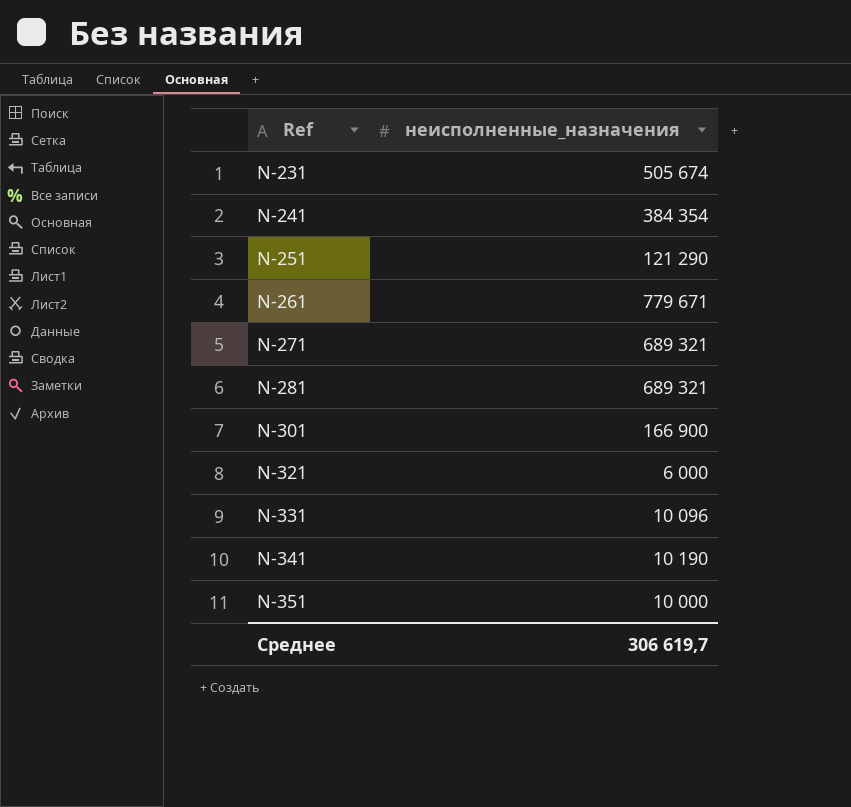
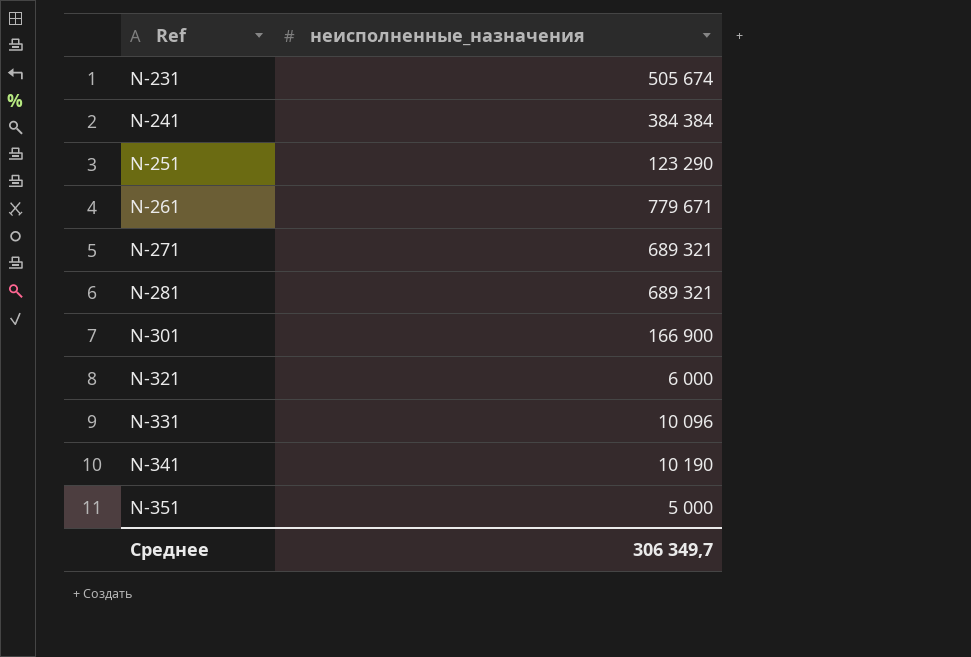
N-241 | неисполненные_назначения: 384 354 -> 384 384
N-251 | неисполненные_назначения: 121 290 -> 123 290
N-351 | неисполненные_назначения: 10 000 -> 5 000
Среднее | неисполненные_назначения: 306 619,7 -> 306 349,7

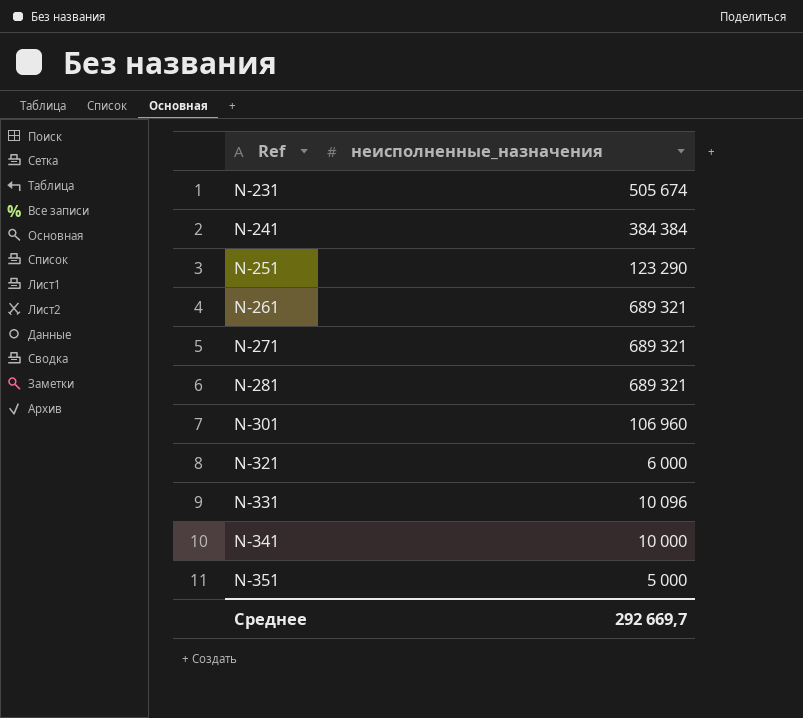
N-261 | неисполненные_назначения: 779 671 -> 689 321
N-301 | неисполненные_назначения: 166 900 -> 106 960
N-341 | неисполненные_назначения: 10 190 -> 10 000
Среднее | неисполненные_назначения: 306 349,7 -> 292 669,7

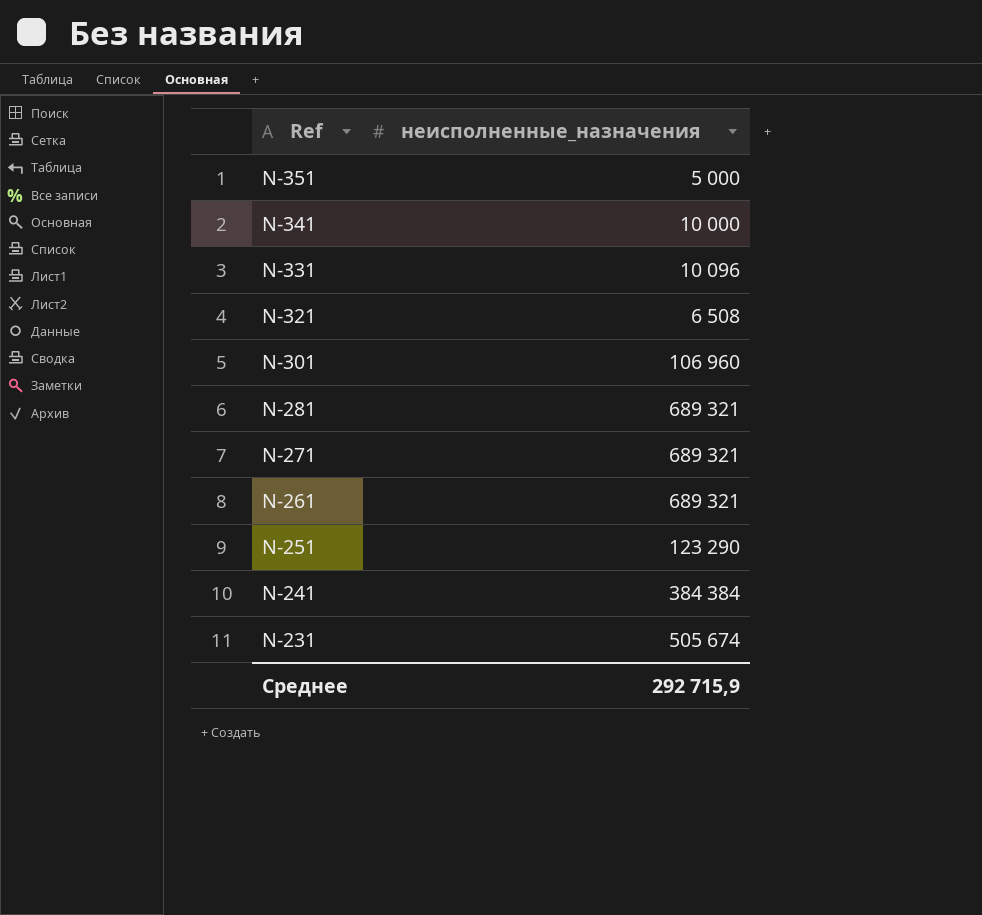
row order: Ref ascending -> Ref descending
N-321 | неисполненные_назначения: 6 000 -> 6 508
Среднее | неисполненные_назначения: 292 669,7 -> 292 715,9

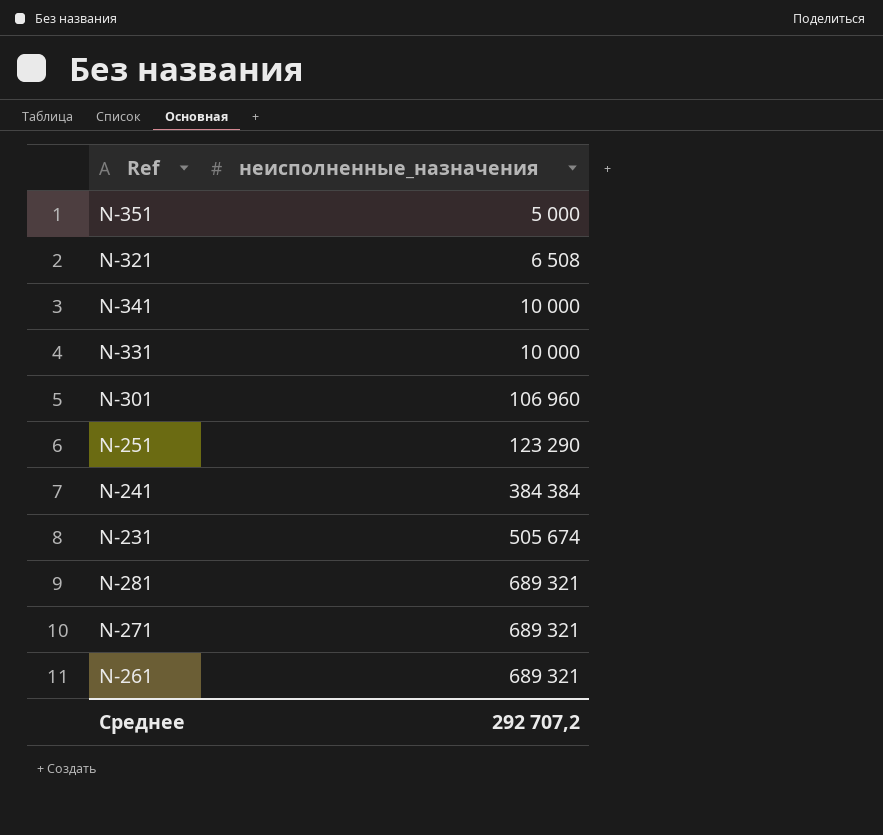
row order: Ref descending -> неисполненные_назначения ascending
N-331 | неисполненные_назначения: 10 096 -> 10 000
Среднее | неисполненные_назначения: 292 715,9 -> 292 707,2

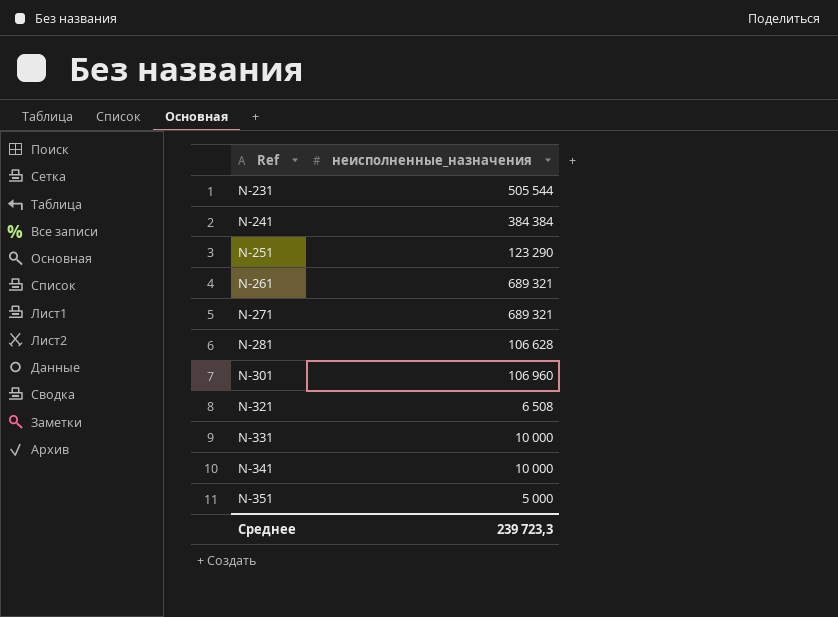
row order: неисполненные_назначения ascending -> Ref ascending
N-231 | неисполненные_назначения: 505 674 -> 505 544
N-281 | неисполненные_назначения: 689 321 -> 106 628
Среднее | неисполненные_назначения: 292 707,2 -> 239 723,3

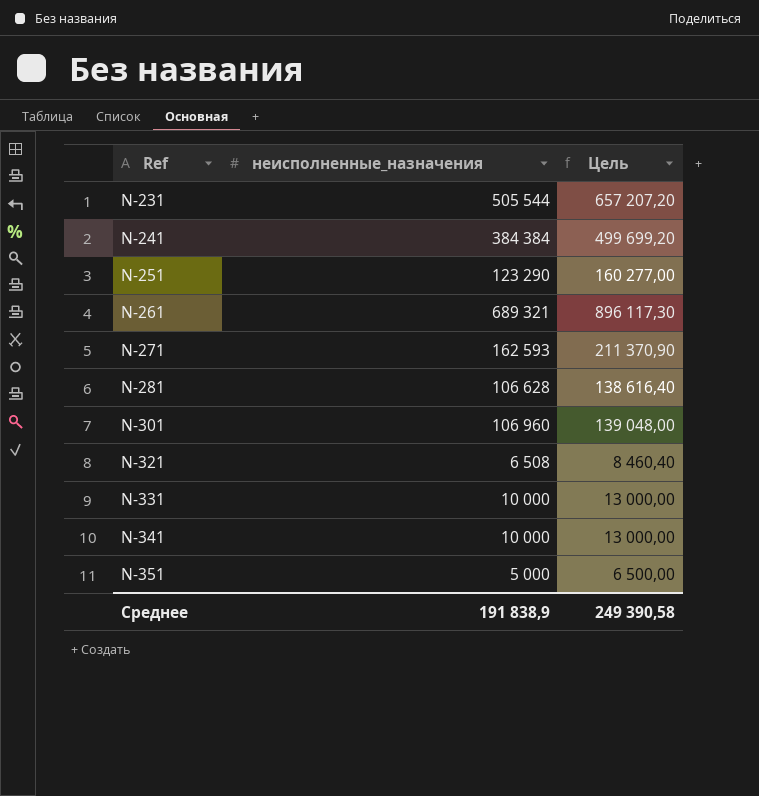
column Цель | formula: none -> [неисполненные_назначения] * 1,3
N-271 | неисполненные_назначения: 689 321 -> 162 593
Среднее | неисполненные_назначения: 239 723,3 -> 191 838,9

